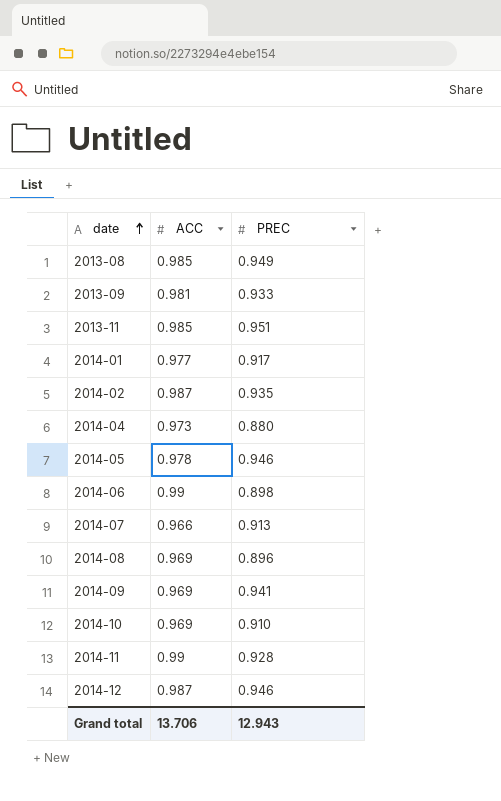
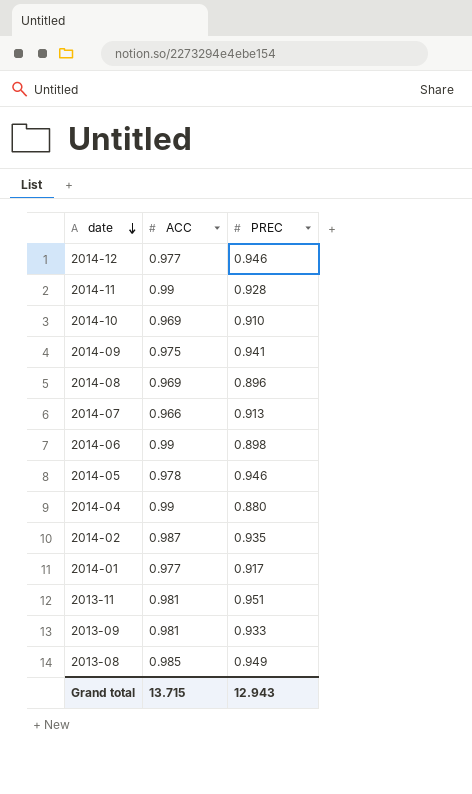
row order: date ascending -> date descending
2014-12 | ACC: 0.987 -> 0.977
2014-09 | ACC: 0.969 -> 0.975
2014-04 | ACC: 0.973 -> 0.99
2013-11 | ACC: 0.985 -> 0.981
Grand total | ACC: 13.706 -> 13.715

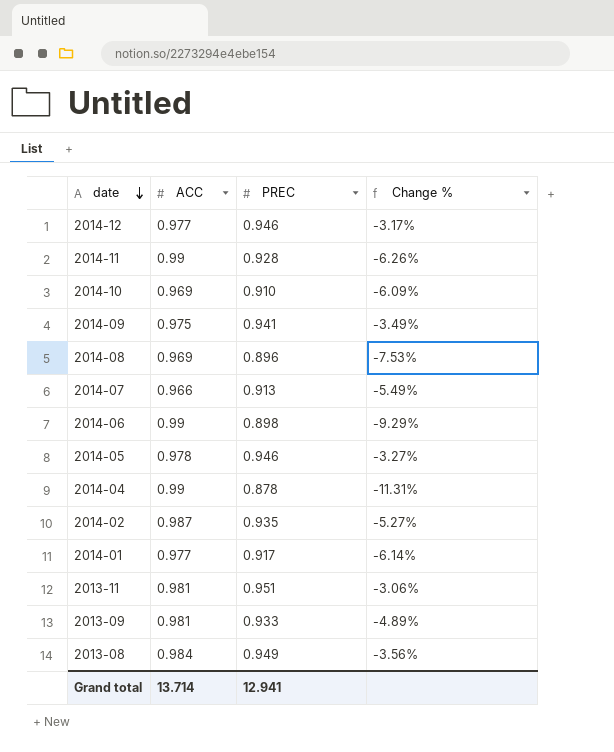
column Change % | formula: none -> ([PREC] - [ACC]) / [ACC]
2014-04 | PREC: 0.880 -> 0.878
2013-08 | ACC: 0.985 -> 0.984
Grand total | ACC: 13.715 -> 13.714
Grand total | PREC: 12.943 -> 12.941

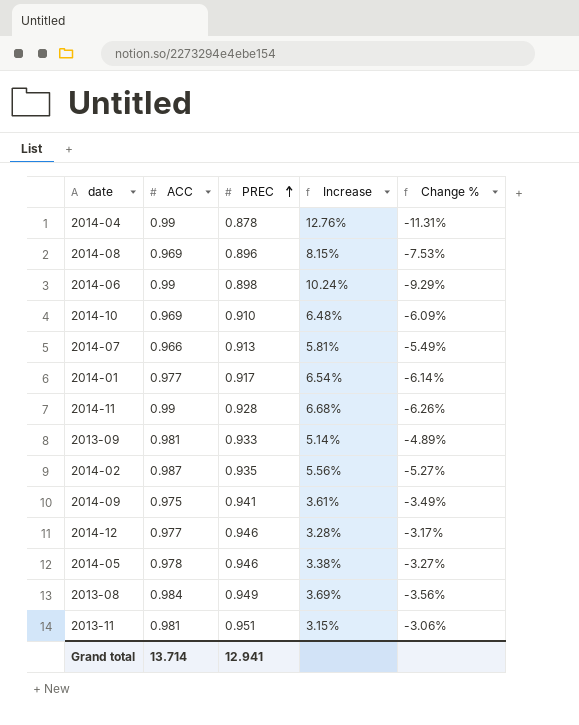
row order: date descending -> PREC ascending
column Increase | formula: none -> ([ACC] - [PREC]) / [PREC]

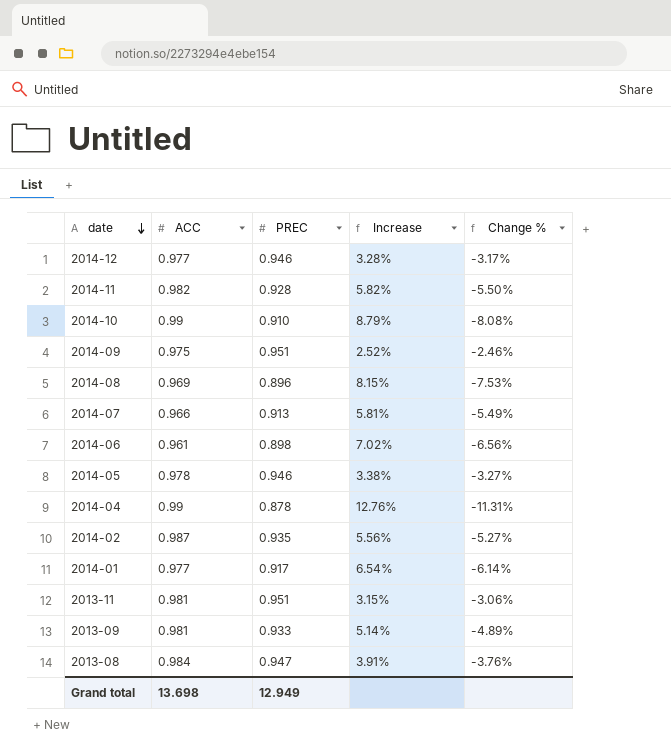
row order: PREC ascending -> date descending
2014-11 | ACC: 0.99 -> 0.982
2014-11 | Increase: 6.68% -> 5.82%
2014-11 | Change %: -6.26% -> -5.50%
2014-10 | ACC: 0.969 -> 0.99
2014-10 | Increase: 6.48% -> 8.79%
2014-10 | Change %: -6.09% -> -8.08%
2014-09 | PREC: 0.941 -> 0.951
2014-09 | Increase: 3.61% -> 2.52%
2014-09 | Change %: -3.49% -> -2.46%
2014-06 | ACC: 0.99 -> 0.961
2014-06 | Increase: 10.24% -> 7.02%
2014-06 | Change %: -9.29% -> -6.56%
2013-08 | PREC: 0.949 -> 0.947
2013-08 | Increase: 3.69% -> 3.91%
2013-08 | Change %: -3.56% -> -3.76%
Grand total | ACC: 13.714 -> 13.698
Grand total | PREC: 12.941 -> 12.949

